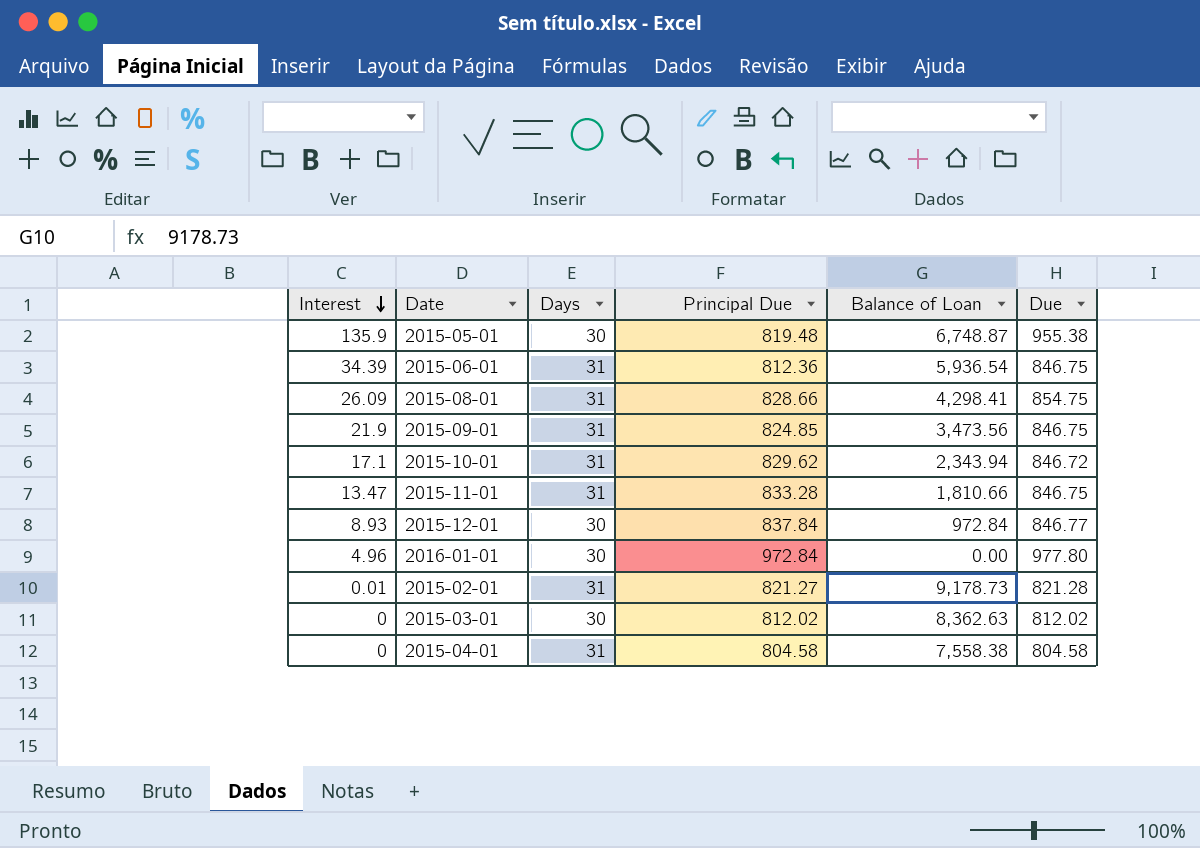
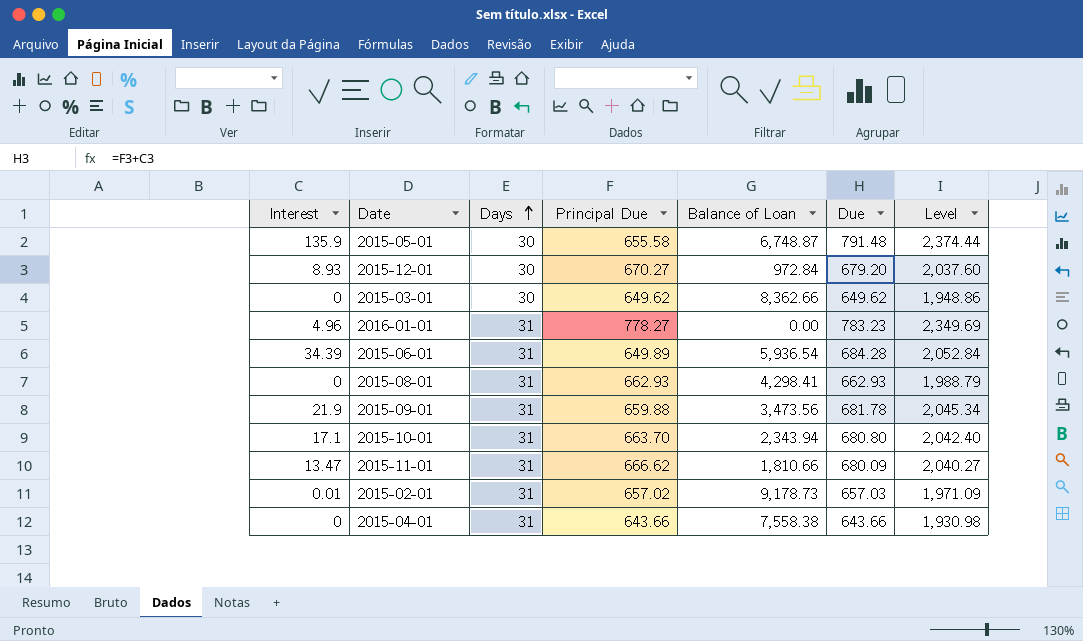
row order: Interest descending -> Days ascending
column Level | formula: none -> [Due] * 3
2015-05-01 | Principal Due: 819.48 -> 655.58
2015-05-01 | Due: 955.38 -> 791.48
2015-12-01 | Principal Due: 837.84 -> 670.27
2015-12-01 | Due: 846.77 -> 679.20
2015-03-01 | Principal Due: 812.02 -> 649.62
2015-03-01 | Balance of Loan: 8,362.63 -> 8,362.66
2015-03-01 | Due: 812.02 -> 649.62
2016-01-01 | Days: 30 -> 31
2016-01-01 | Principal Due: 972.84 -> 778.27
2016-01-01 | Due: 977.80 -> 783.23
2015-06-01 | Principal Due: 812.36 -> 649.89
2015-06-01 | Due: 846.75 -> 684.28
2015-08-01 | Interest: 26.09 -> 0
2015-08-01 | Principal Due: 828.66 -> 662.93
2015-08-01 | Due: 854.75 -> 662.93
2015-09-01 | Principal Due: 824.85 -> 659.88
2015-09-01 | Due: 846.75 -> 681.78
2015-10-01 | Principal Due: 829.62 -> 663.70
2015-10-01 | Due: 846.72 -> 680.80
2015-11-01 | Principal Due: 833.28 -> 666.62
2015-11-01 | Due: 846.75 -> 680.09
2015-02-01 | Principal Due: 821.27 -> 657.02
2015-02-01 | Due: 821.28 -> 657.03
2015-04-01 | Principal Due: 804.58 -> 643.66
2015-04-01 | Due: 804.58 -> 643.66

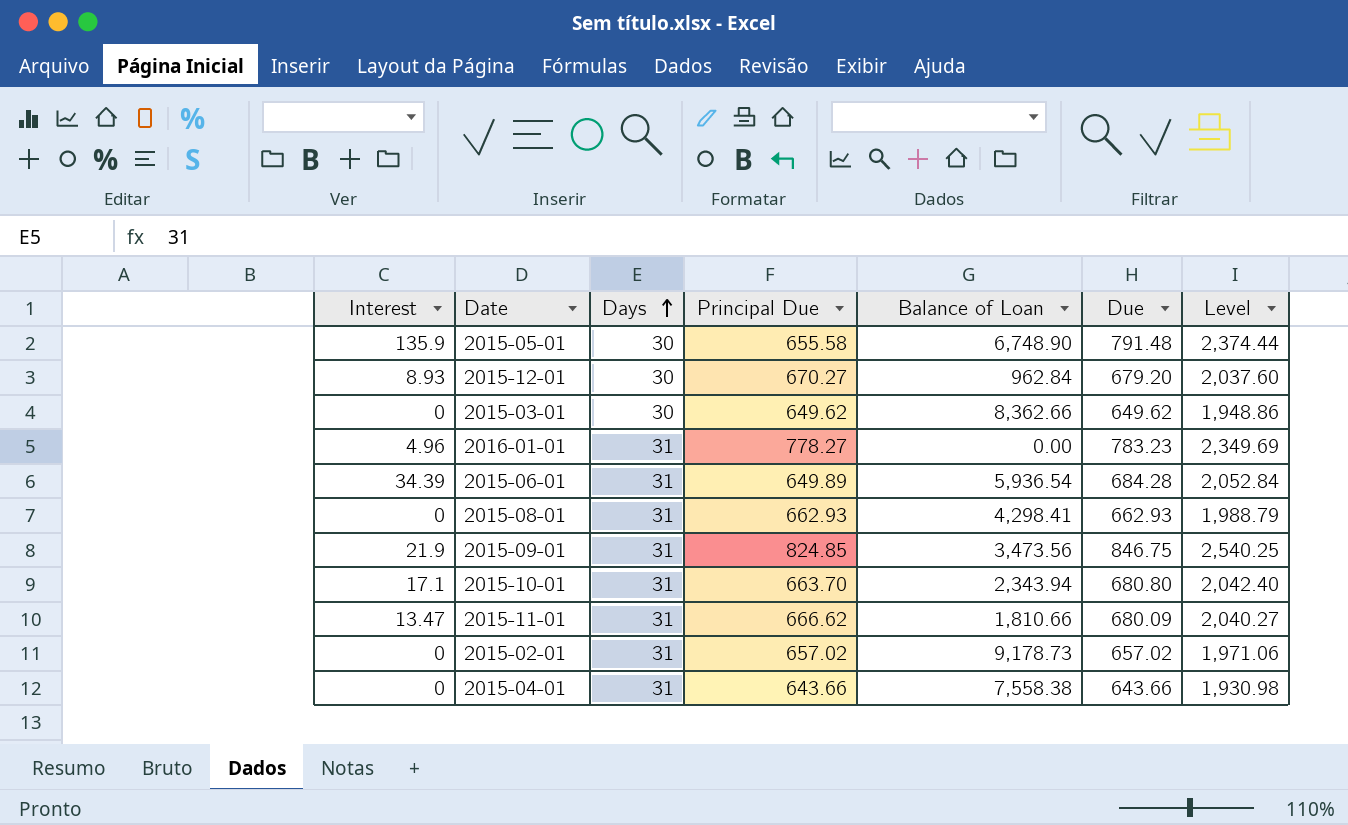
2015-05-01 | Balance of Loan: 6,748.87 -> 6,748.90
2015-12-01 | Balance of Loan: 972.84 -> 962.84
2015-09-01 | Principal Due: 659.88 -> 824.85
2015-09-01 | Due: 681.78 -> 846.75
2015-09-01 | Level: 2,045.34 -> 2,540.25
2015-02-01 | Interest: 0.01 -> 0
2015-02-01 | Due: 657.03 -> 657.02
2015-02-01 | Level: 1,971.09 -> 1,971.06

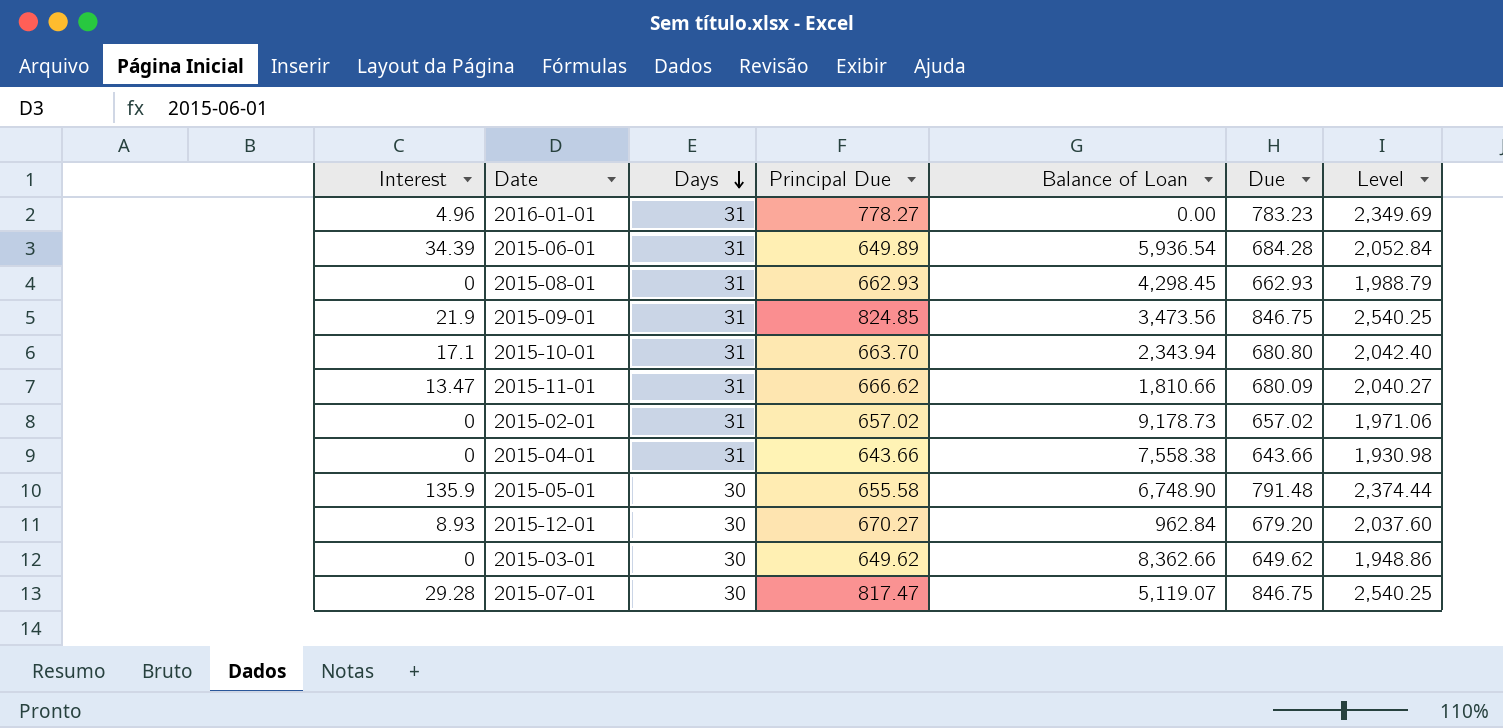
row order: Days ascending -> Days descending
2015-08-01 | Balance of Loan: 4,298.41 -> 4,298.45
row 2015-07-01: none -> 29.28 | 30 | 817.47 | 5,119.07 | 846.75 | 2,540.25

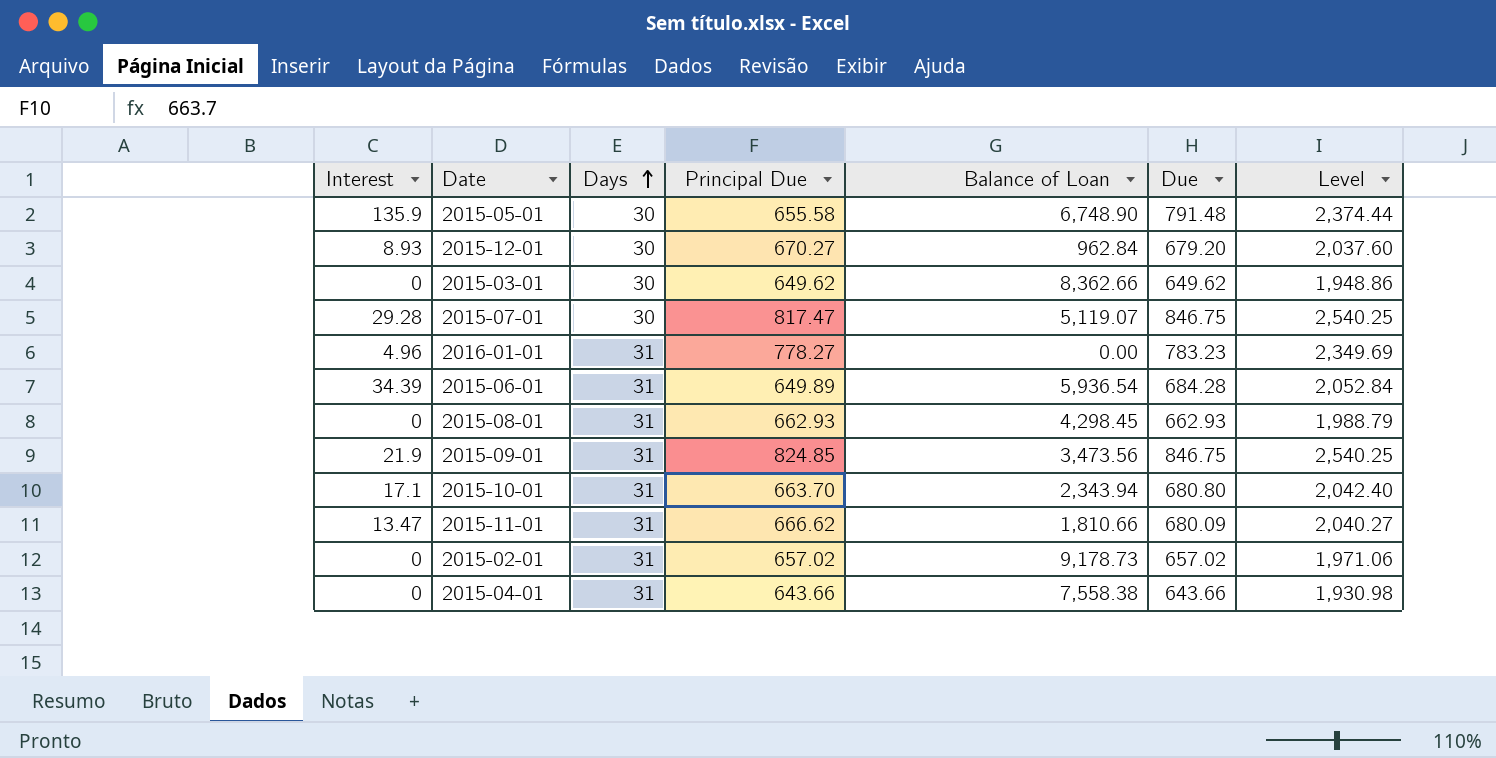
row order: Days descending -> Days ascending

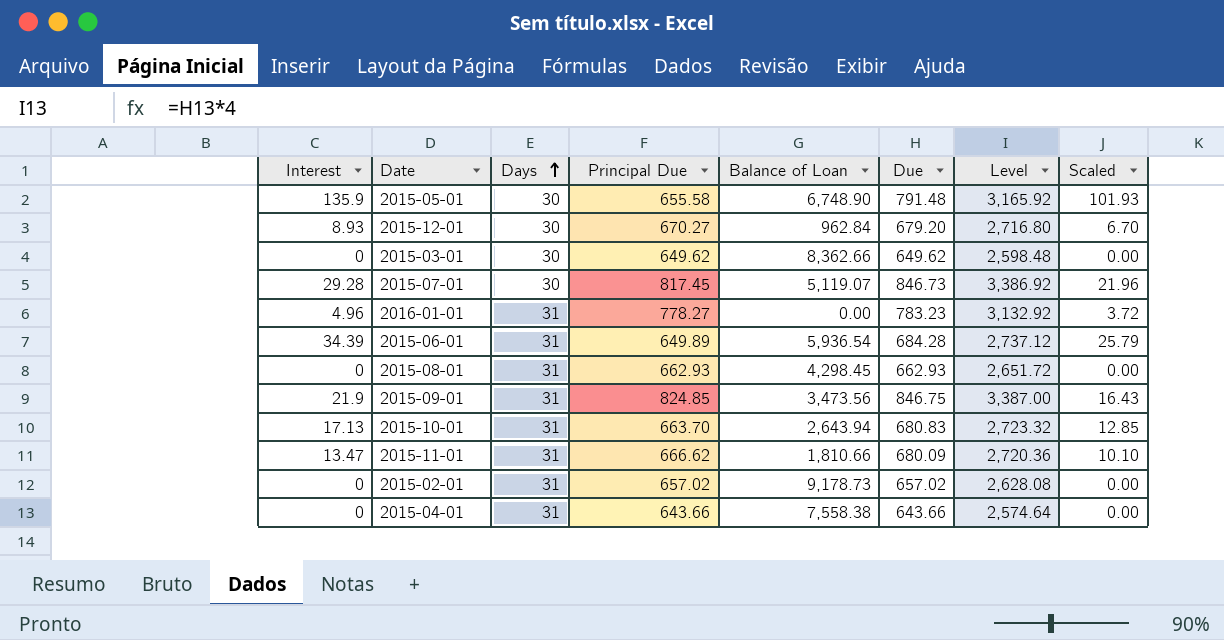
column Level | formula: [Due] * 3 -> [Due] * 4
column Scaled | formula: none -> [Interest] * 0.75
2015-07-01 | Principal Due: 817.47 -> 817.45
2015-07-01 | Due: 846.75 -> 846.73
2015-10-01 | Interest: 17.1 -> 17.13
2015-10-01 | Balance of Loan: 2,343.94 -> 2,643.94
2015-10-01 | Due: 680.80 -> 680.83

